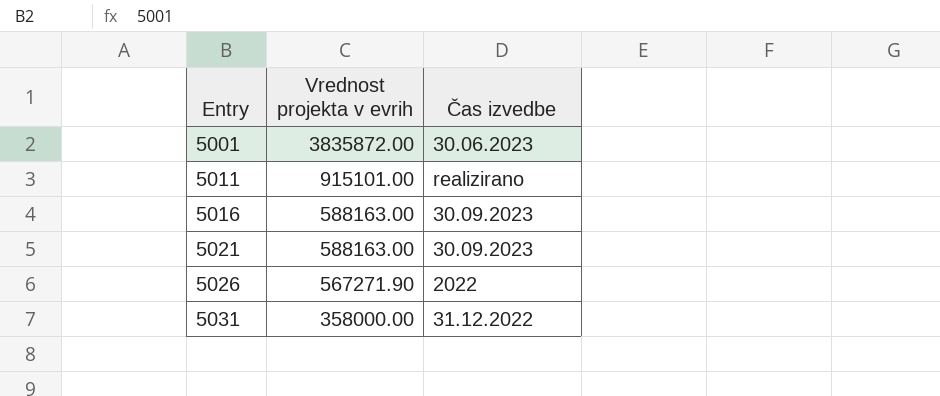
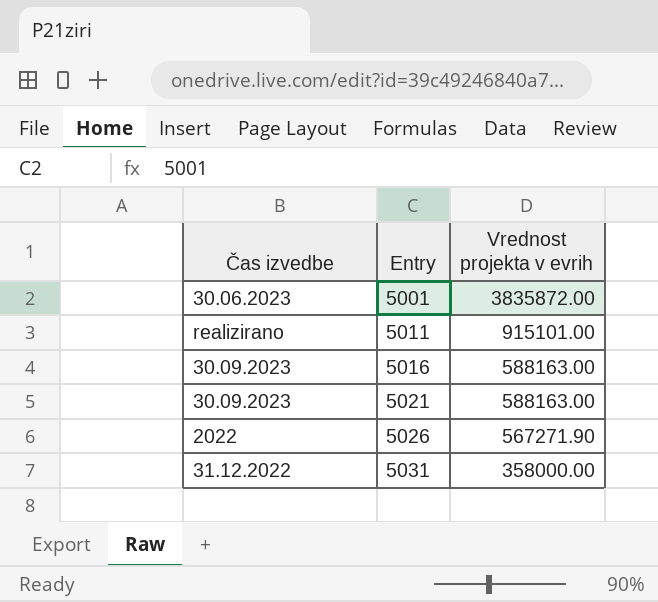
column Čas izvedbe | position: 3 -> 1

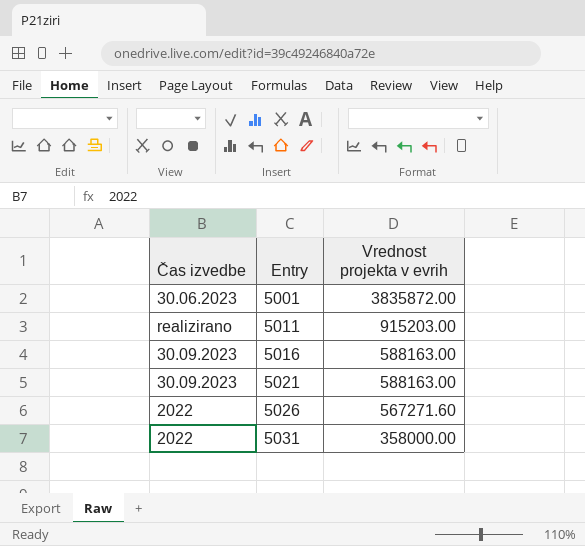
5011 | Vrednost projekta v evrih: 915101.00 -> 915203.00
5026 | Vrednost projekta v evrih: 567271.90 -> 567271.60
5031 | Čas izvedbe: 31.12.2022 -> 2022

